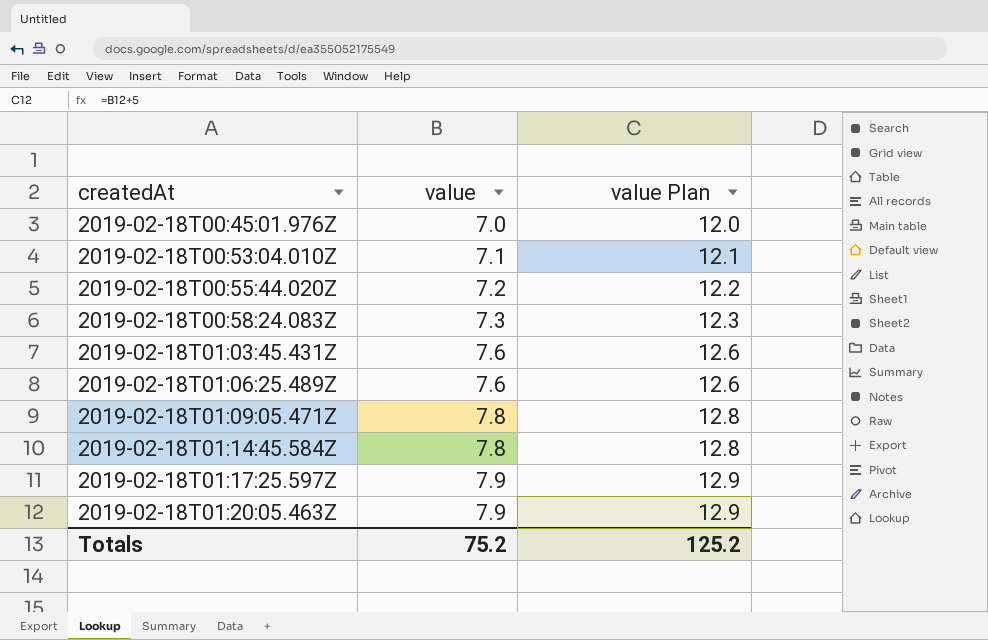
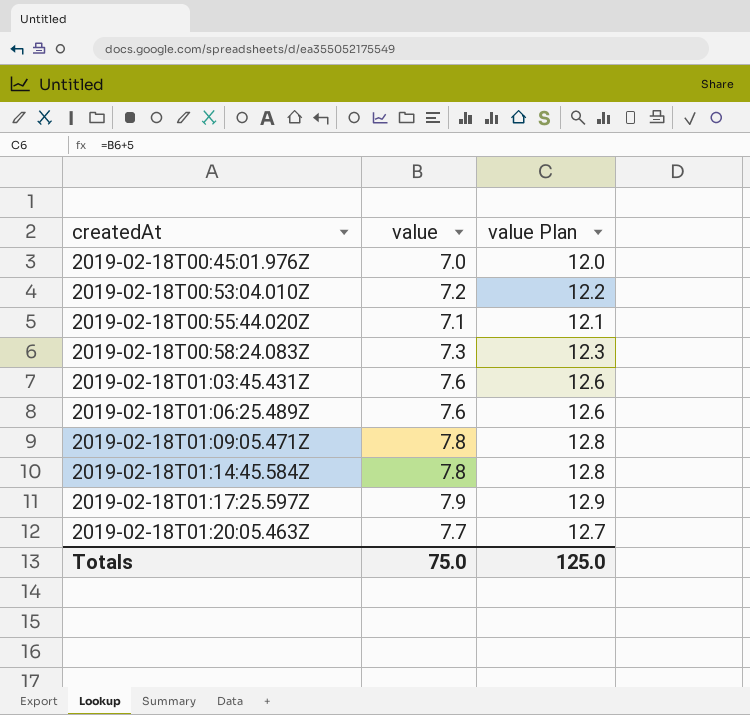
2019-02-18T00:53:04.010Z | value: 7.1 -> 7.2
2019-02-18T00:53:04.010Z | value Plan: 12.1 -> 12.2
2019-02-18T00:55:44.020Z | value: 7.2 -> 7.1
2019-02-18T00:55:44.020Z | value Plan: 12.2 -> 12.1
2019-02-18T01:20:05.463Z | value: 7.9 -> 7.7
2019-02-18T01:20:05.463Z | value Plan: 12.9 -> 12.7
Totals | value: 75.2 -> 75.0
Totals | value Plan: 125.2 -> 125.0

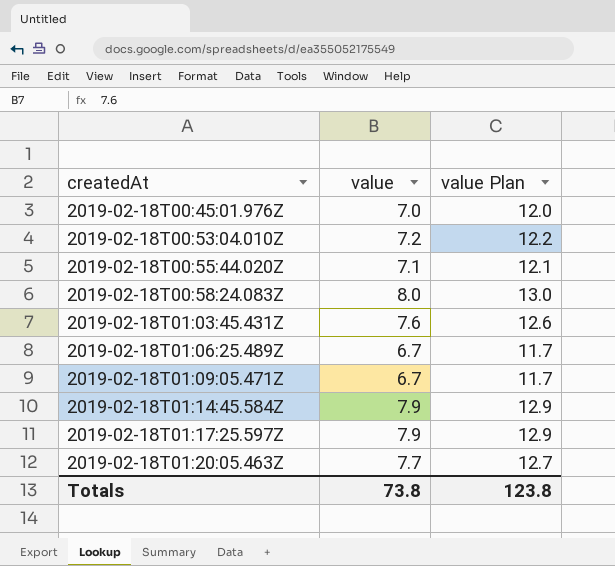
2019-02-18T00:58:24.083Z | value: 7.3 -> 8.0
2019-02-18T00:58:24.083Z | value Plan: 12.3 -> 13.0
2019-02-18T01:06:25.489Z | value: 7.6 -> 6.7
2019-02-18T01:06:25.489Z | value Plan: 12.6 -> 11.7
2019-02-18T01:09:05.471Z | value: 7.8 -> 6.7
2019-02-18T01:09:05.471Z | value Plan: 12.8 -> 11.7
2019-02-18T01:14:45.584Z | value: 7.8 -> 7.9
2019-02-18T01:14:45.584Z | value Plan: 12.8 -> 12.9
Totals | value: 75.0 -> 73.8
Totals | value Plan: 125.0 -> 123.8

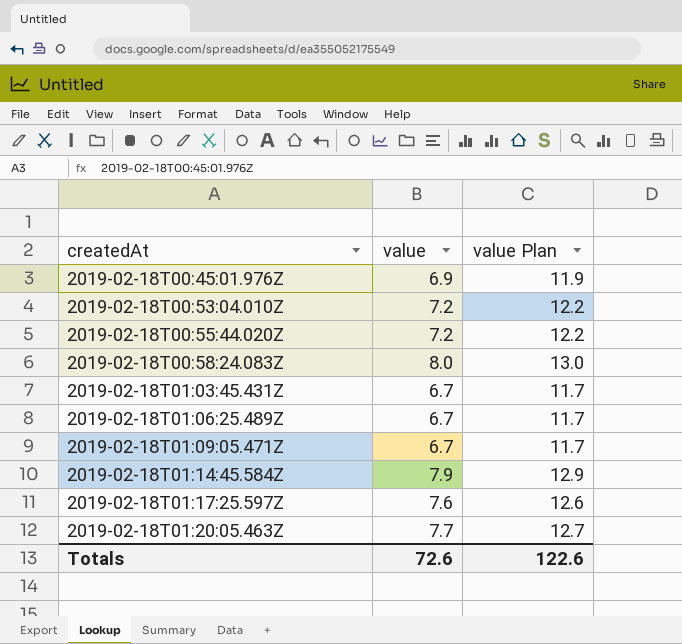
2019-02-18T00:45:01.976Z | value: 7.0 -> 6.9
2019-02-18T00:45:01.976Z | value Plan: 12.0 -> 11.9
2019-02-18T00:55:44.020Z | value: 7.1 -> 7.2
2019-02-18T00:55:44.020Z | value Plan: 12.1 -> 12.2
2019-02-18T01:03:45.431Z | value: 7.6 -> 6.7
2019-02-18T01:03:45.431Z | value Plan: 12.6 -> 11.7
2019-02-18T01:17:25.597Z | value: 7.9 -> 7.6
2019-02-18T01:17:25.597Z | value Plan: 12.9 -> 12.6
Totals | value: 73.8 -> 72.6
Totals | value Plan: 123.8 -> 122.6

